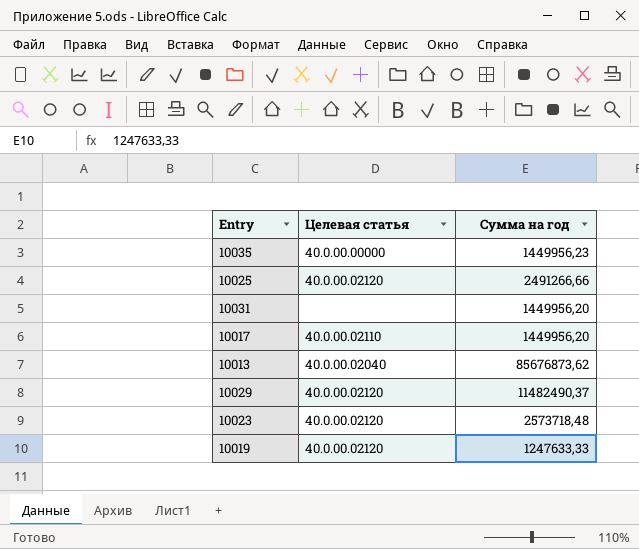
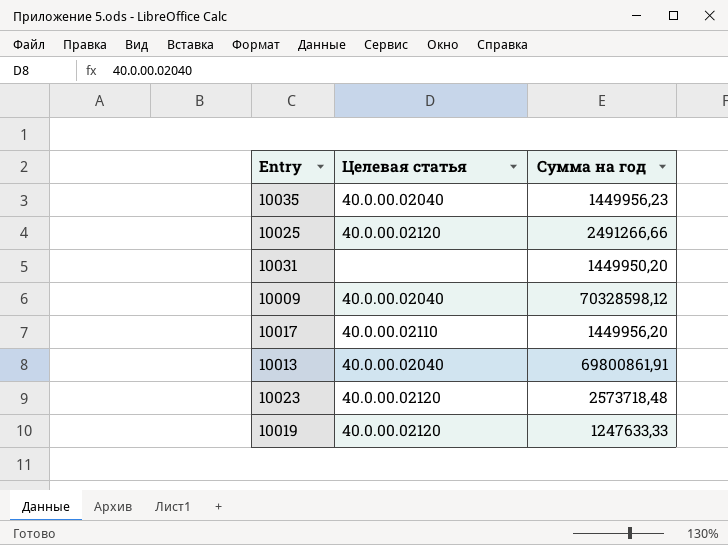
row 10029: 40.0.00.02120 | 11482490,37 -> none
10035 | Целевая статья: 40.0.00.00000 -> 40.0.00.02040
10031 | Сумма на год: 1449956,20 -> 1449950,20
row 10009: none -> 40.0.00.02040 | 70328598,12
10013 | Сумма на год: 85676873,62 -> 69800861,91

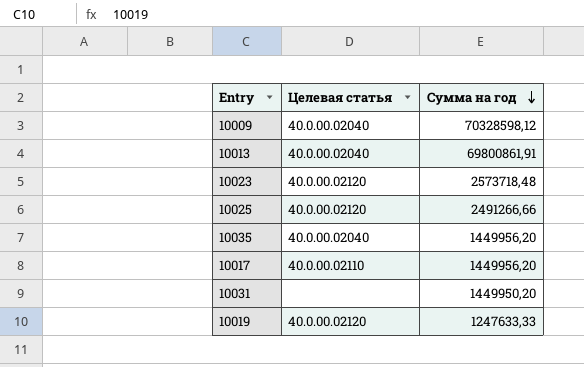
row order: none -> Сумма на год descending
10035 | Сумма на год: 1449956,23 -> 1449956,20

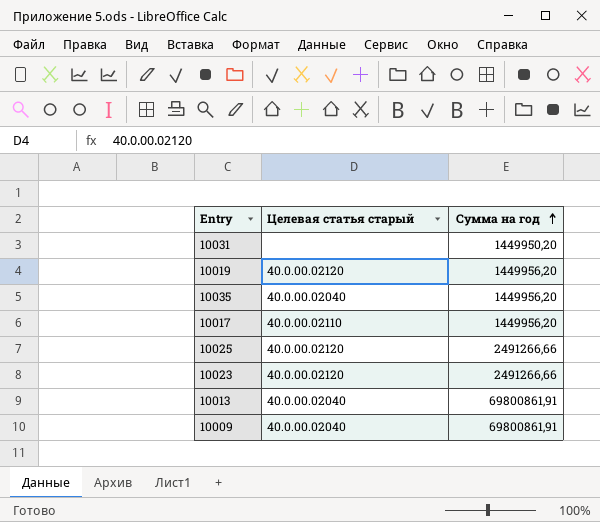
row order: Сумма на год descending -> Сумма на год ascending
column name: Целевая статья -> Целевая статья старый
10019 | Сумма на год: 1247633,33 -> 1449956,20
10023 | Сумма на год: 2573718,48 -> 2491266,66
10009 | Сумма на год: 70328598,12 -> 69800861,91

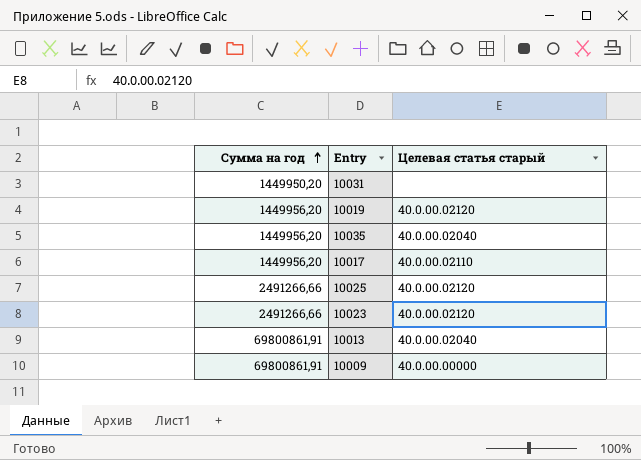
column Сумма на год | position: 3 -> 1
10009 | Целевая статья старый: 40.0.00.02040 -> 40.0.00.00000

